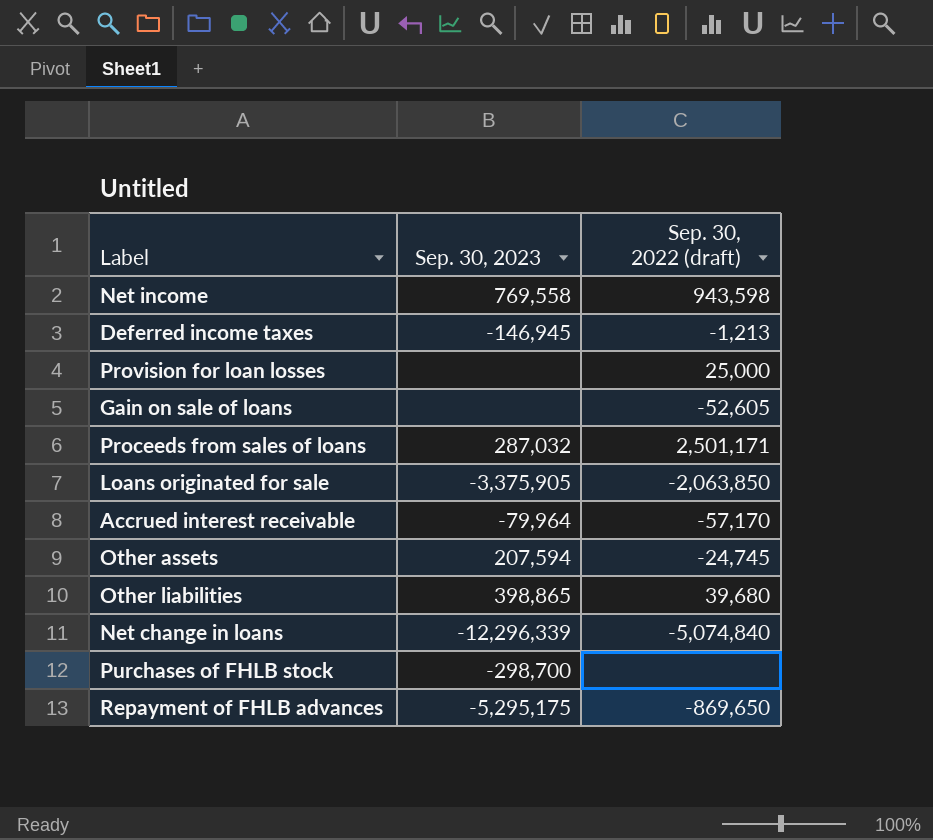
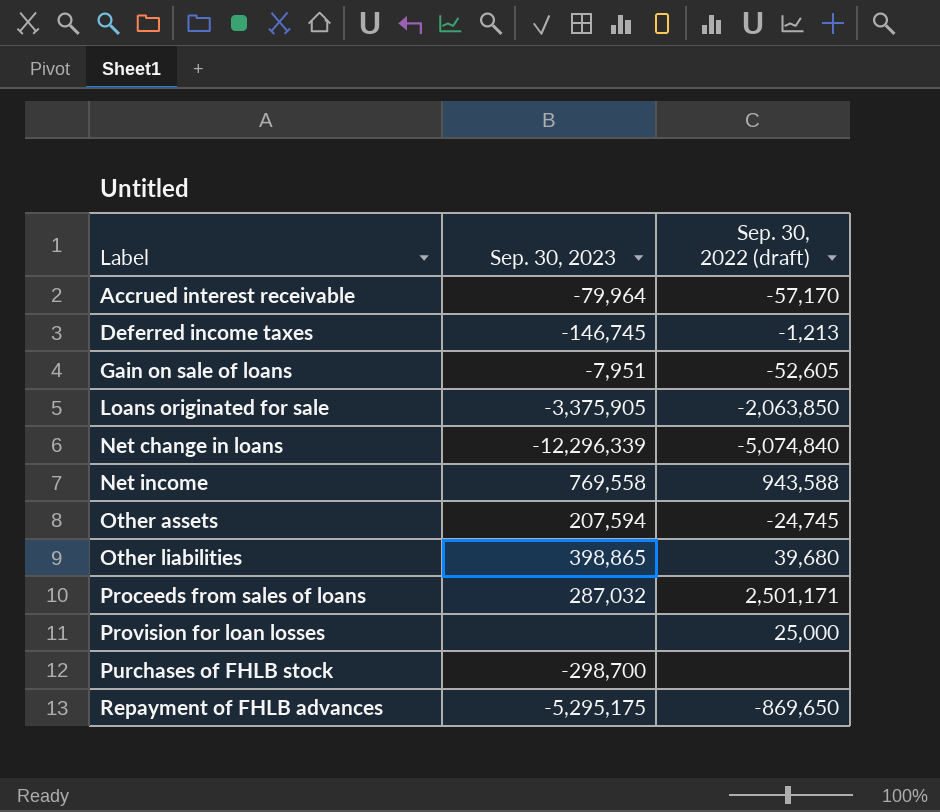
row order: none -> Label ascending
Deferred income taxes | Sep. 30, 2023: -146,945 -> -146,745
Gain on sale of loans | Sep. 30, 2023: none -> -7,951
Net income | Sep. 30, 2022 (draft): 943,598 -> 943,588

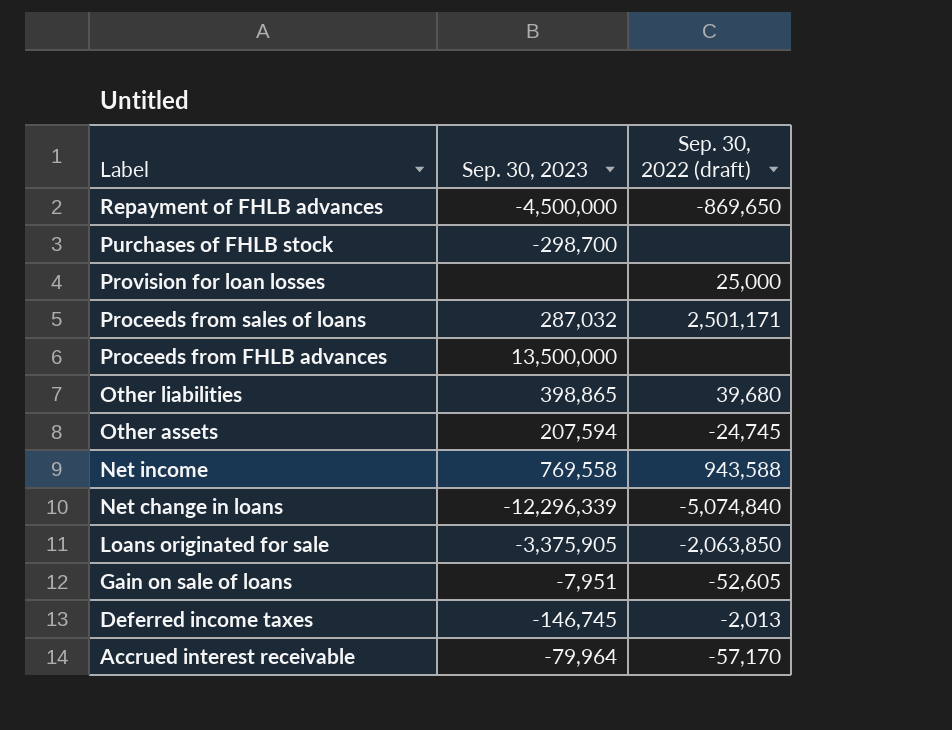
row order: Label ascending -> Label descending
Repayment of FHLB advances | Sep. 30, 2023: -5,295,175 -> -4,500,000
row Proceeds from FHLB advances: none -> 13,500,000 | none
Deferred income taxes | Sep. 30, 2022 (draft): -1,213 -> -2,013

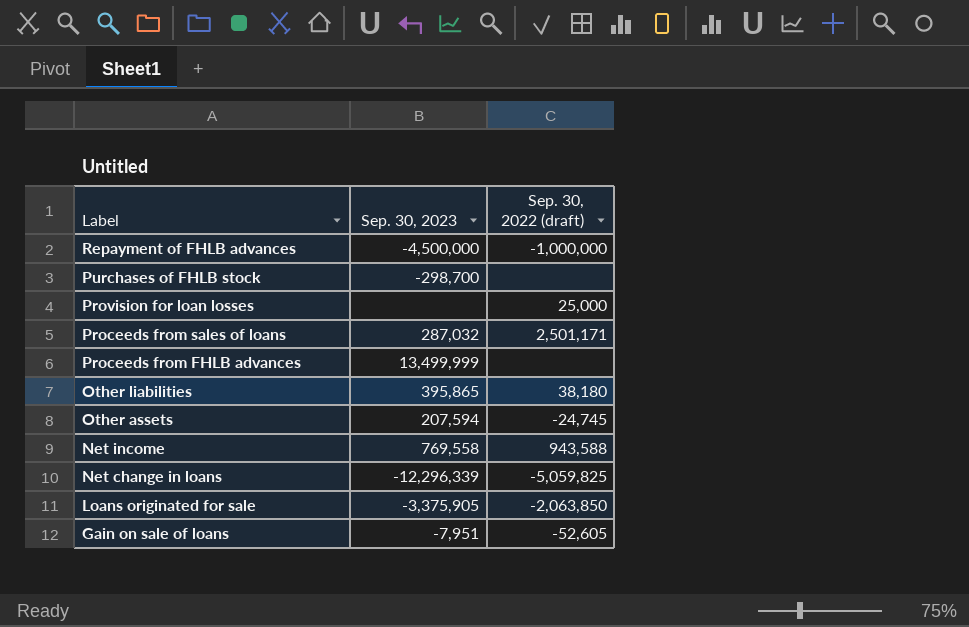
row Deferred income taxes: -146,745 | -2,013 -> none
row Accrued interest receivable: -79,964 | -57,170 -> none
Repayment of FHLB advances | Sep. 30, 2022 (draft): -869,650 -> -1,000,000
Proceeds from FHLB advances | Sep. 30, 2023: 13,500,000 -> 13,499,999
Other liabilities | Sep. 30, 2023: 398,865 -> 395,865
Other liabilities | Sep. 30, 2022 (draft): 39,680 -> 38,180
Net change in loans | Sep. 30, 2022 (draft): -5,074,840 -> -5,059,825

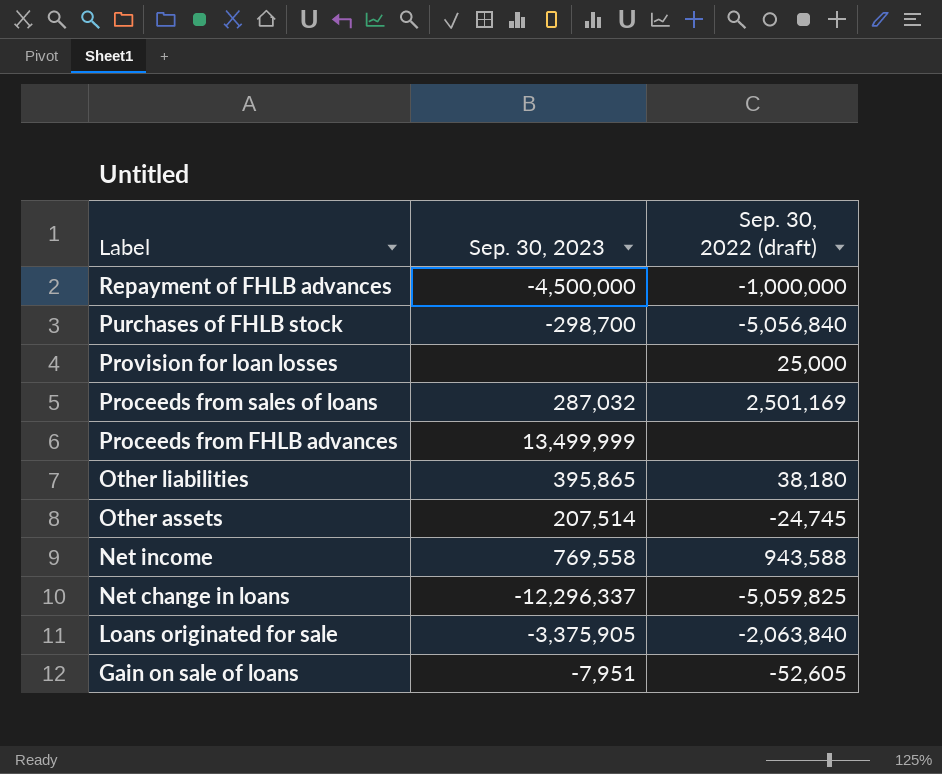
Purchases of FHLB stock | Sep. 30, 2022 (draft): none -> -5,056,840
Proceeds from sales of loans | Sep. 30, 2022 (draft): 2,501,171 -> 2,501,169
Other assets | Sep. 30, 2023: 207,594 -> 207,514
Net change in loans | Sep. 30, 2023: -12,296,339 -> -12,296,337
Loans originated for sale | Sep. 30, 2022 (draft): -2,063,850 -> -2,063,840

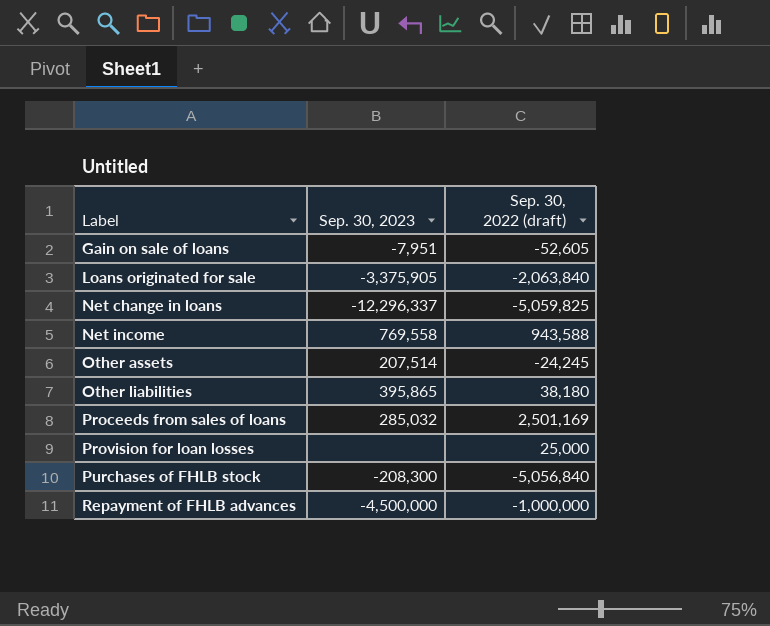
row order: Label descending -> Label ascending
row Proceeds from FHLB advances: 13,499,999 | none -> none
Other assets | Sep. 30, 2022 (draft): -24,745 -> -24,245
Proceeds from sales of loans | Sep. 30, 2023: 287,032 -> 285,032
Purchases of FHLB stock | Sep. 30, 2023: -298,700 -> -208,300

